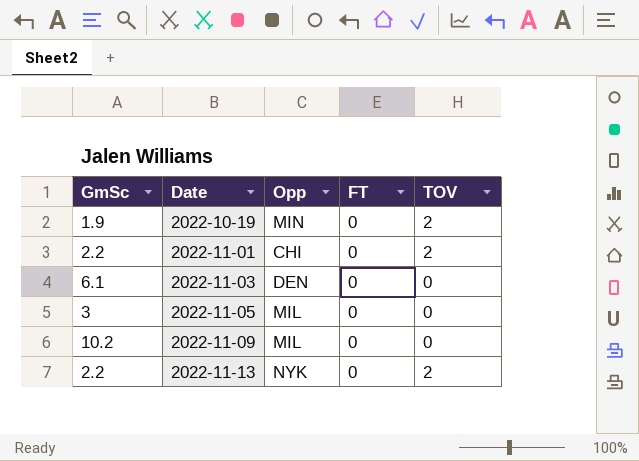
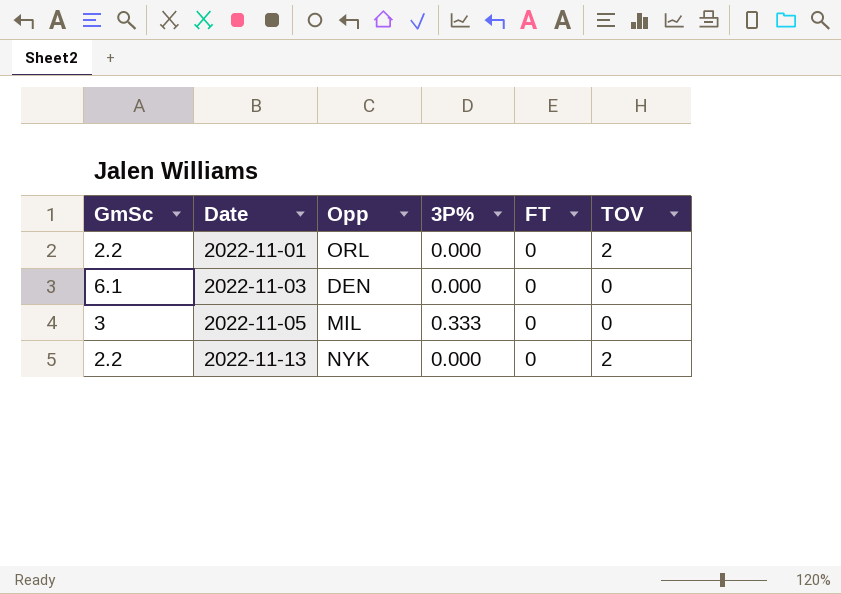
column 3P% | position: none -> 4
row 2022-10-19: 1.9 | MIN | 0 | 2 -> none
row 2022-11-09: 10.2 | MIL | 0 | 0 -> none
2022-11-01 | Opp: CHI -> ORL

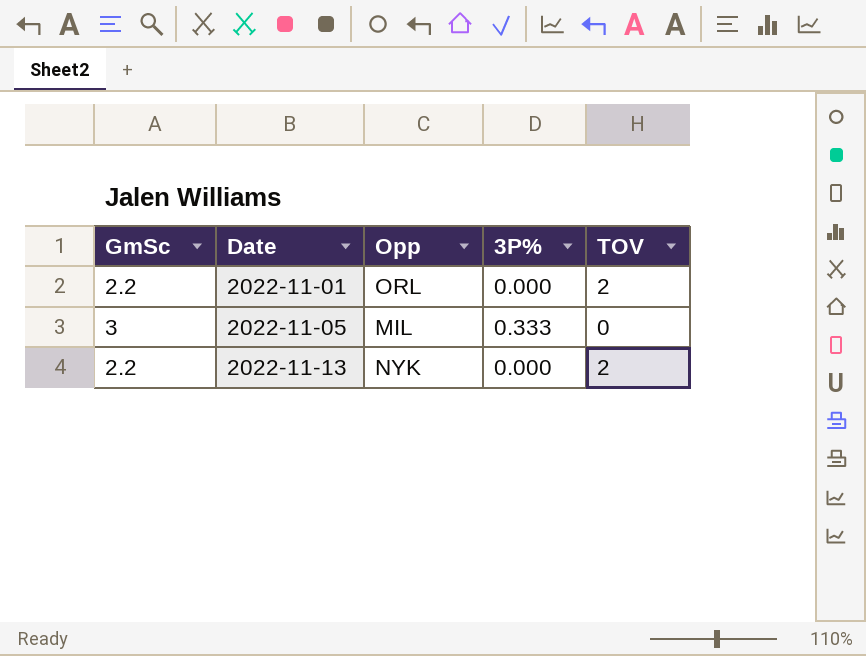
column FT | position: 5 -> none
row 2022-11-03: 6.1 | DEN | 0.000 | 0 | 0 -> none

